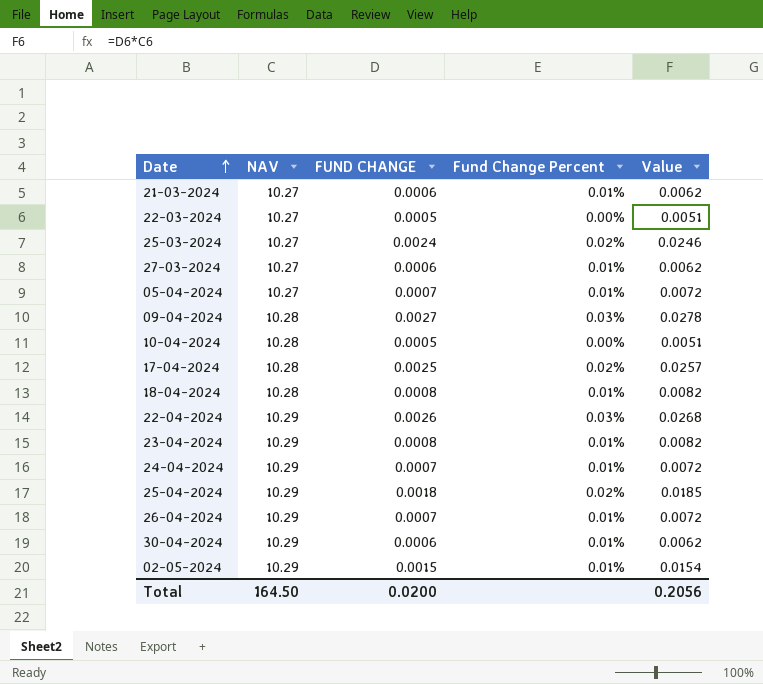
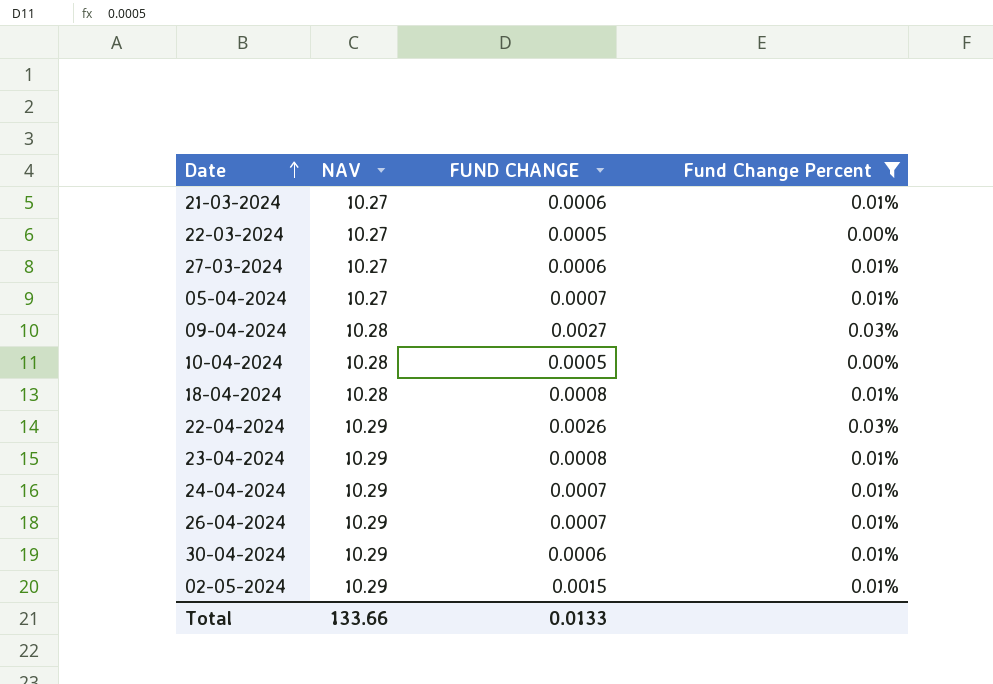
filter: none -> Fund Change Percent != 0.02%
column Value | formula: [NAV] * [FUND CHANGE] -> none
Total | NAV: 164.50 -> 133.66
Total | FUND CHANGE: 0.0200 -> 0.0133

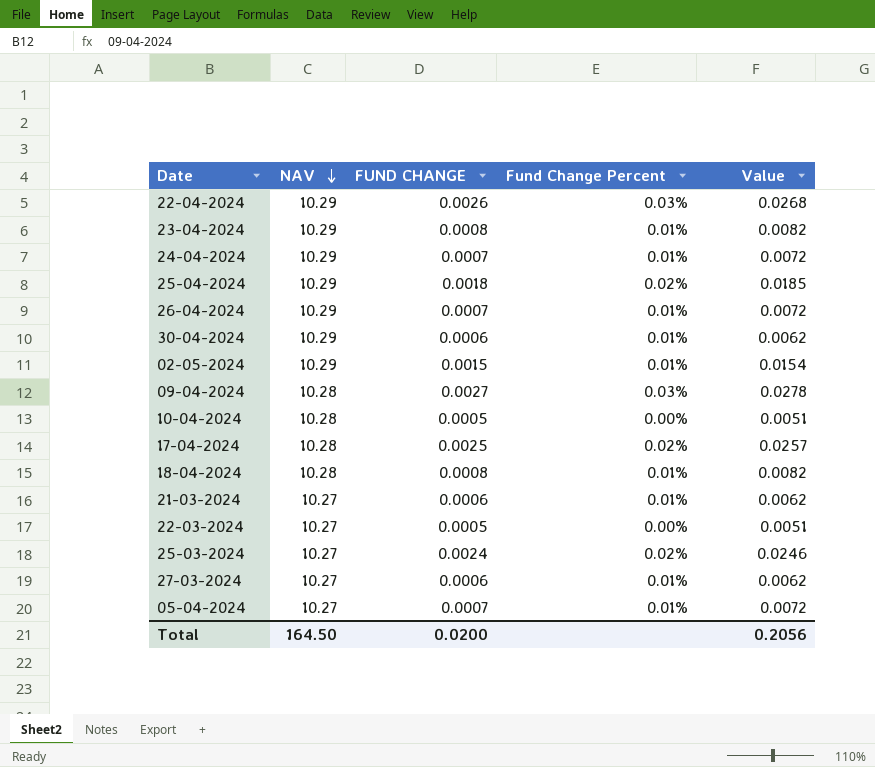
filter: Fund Change Percent != 0.02% -> none
row order: Date ascending -> NAV descending
column Value | formula: none -> [NAV] * [FUND CHANGE]
Total | NAV: 133.66 -> 164.50
Total | FUND CHANGE: 0.0133 -> 0.0200

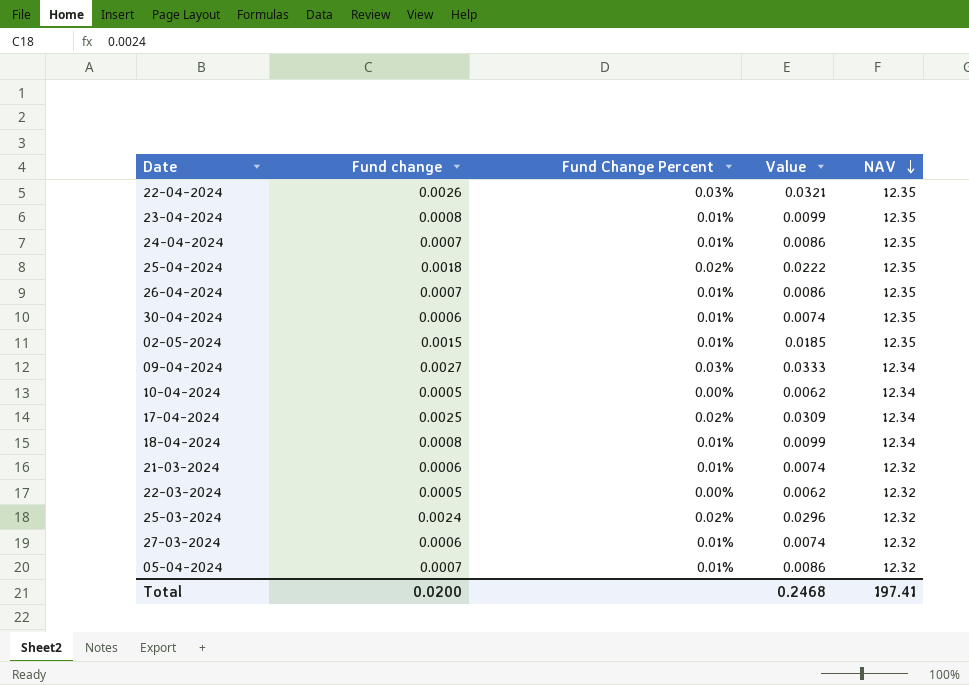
column name: FUND CHANGE -> Fund change
column NAV | position: 2 -> 5
22-04-2024 | Value: 0.0268 -> 0.0321
22-04-2024 | NAV: 10.29 -> 12.35
23-04-2024 | Value: 0.0082 -> 0.0099
23-04-2024 | NAV: 10.29 -> 12.35
24-04-2024 | Value: 0.0072 -> 0.0086
24-04-2024 | NAV: 10.29 -> 12.35
25-04-2024 | Value: 0.0185 -> 0.0222
25-04-2024 | NAV: 10.29 -> 12.35
26-04-2024 | Value: 0.0072 -> 0.0086
26-04-2024 | NAV: 10.29 -> 12.35
30-04-2024 | Value: 0.0062 -> 0.0074
30-04-2024 | NAV: 10.29 -> 12.35
02-05-2024 | Value: 0.0154 -> 0.0185
02-05-2024 | NAV: 10.29 -> 12.35
09-04-2024 | Value: 0.0278 -> 0.0333
09-04-2024 | NAV: 10.28 -> 12.34
10-04-2024 | Value: 0.0051 -> 0.0062
10-04-2024 | NAV: 10.28 -> 12.34
17-04-2024 | Value: 0.0257 -> 0.0309
17-04-2024 | NAV: 10.28 -> 12.34
18-04-2024 | Value: 0.0082 -> 0.0099
18-04-2024 | NAV: 10.28 -> 12.34
21-03-2024 | Value: 0.0062 -> 0.0074
21-03-2024 | NAV: 10.27 -> 12.32
22-03-2024 | Value: 0.0051 -> 0.0062
22-03-2024 | NAV: 10.27 -> 12.32
25-03-2024 | Value: 0.0246 -> 0.0296
25-03-2024 | NAV: 10.27 -> 12.32
27-03-2024 | Value: 0.0062 -> 0.0074
27-03-2024 | NAV: 10.27 -> 12.32
05-04-2024 | Value: 0.0072 -> 0.0086
05-04-2024 | NAV: 10.27 -> 12.32
Total | Value: 0.2056 -> 0.2468
Total | NAV: 164.50 -> 197.41

